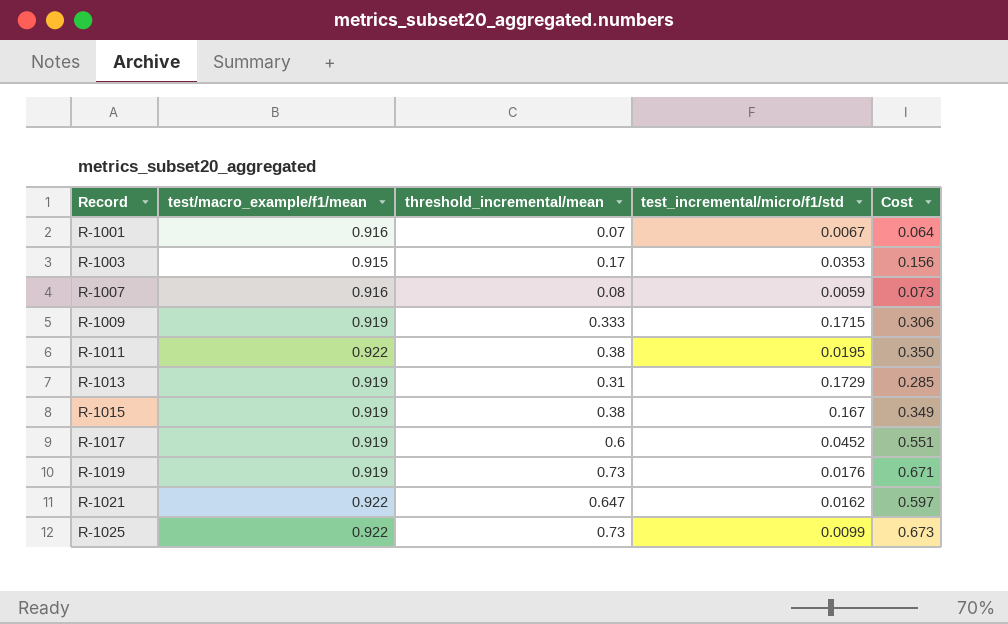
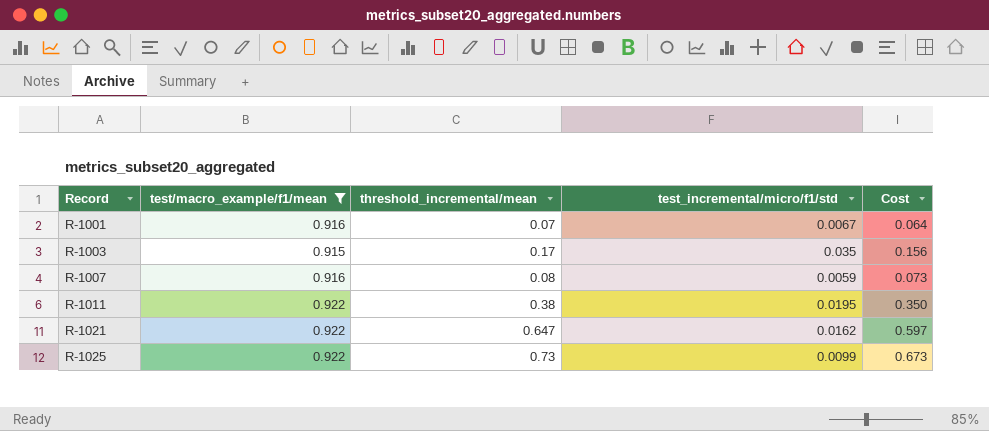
filter: none -> test/macro_example/f1/mean != 0.919
R-1003 | test_incremental/micro/f1/std: 0.0353 -> 0.035

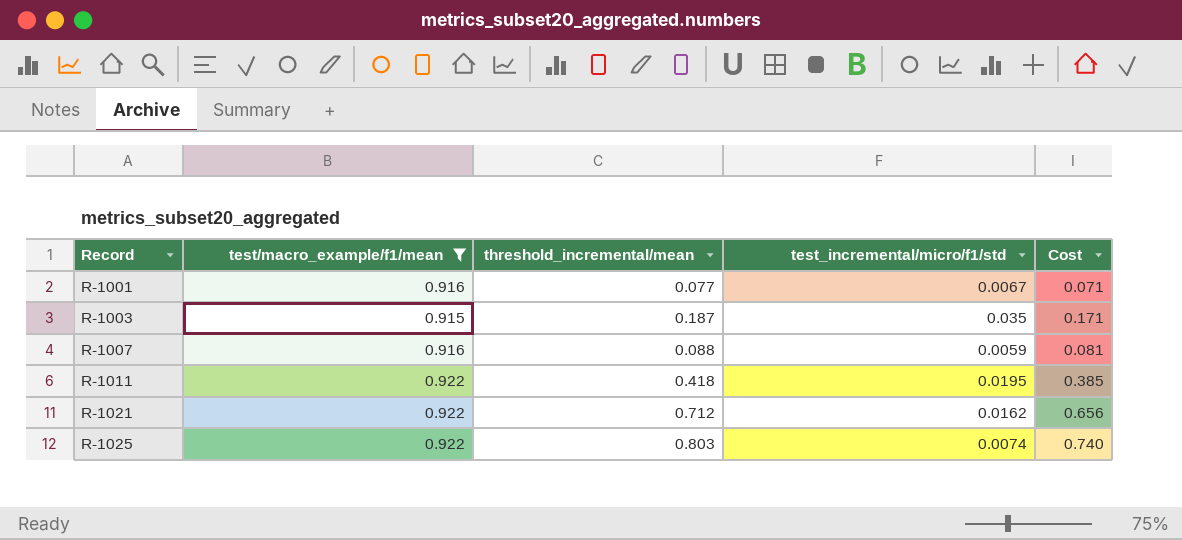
R-1001 | threshold_incremental/mean: 0.07 -> 0.077
R-1001 | Cost: 0.064 -> 0.071
R-1003 | threshold_incremental/mean: 0.17 -> 0.187
R-1003 | Cost: 0.156 -> 0.171
R-1007 | threshold_incremental/mean: 0.08 -> 0.088
R-1007 | Cost: 0.073 -> 0.081
R-1011 | threshold_incremental/mean: 0.38 -> 0.418
R-1011 | Cost: 0.350 -> 0.385
R-1021 | threshold_incremental/mean: 0.647 -> 0.712
R-1021 | Cost: 0.597 -> 0.656
R-1025 | threshold_incremental/mean: 0.73 -> 0.803
R-1025 | test_incremental/micro/f1/std: 0.0099 -> 0.0074
R-1025 | Cost: 0.673 -> 0.740

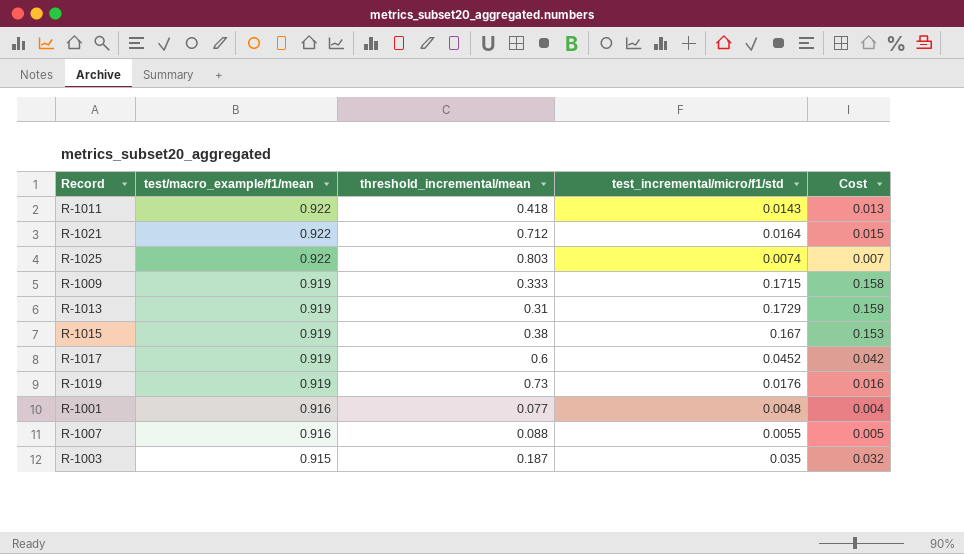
filter: test/macro_example/f1/mean != 0.919 -> none
row order: Record ascending -> test/macro_example/f1/mean descending
column Cost | formula: [test/macro_example/f1/mean] * [threshold_incremental/mean] -> [test/macro_example/f1/mean] * [test_incremental/micro/f1/std]
R-1011 | test_incremental/micro/f1/std: 0.0195 -> 0.0143
R-1021 | test_incremental/micro/f1/std: 0.0162 -> 0.0164
R-1001 | test_incremental/micro/f1/std: 0.0067 -> 0.0048
R-1007 | test_incremental/micro/f1/std: 0.0059 -> 0.0055

